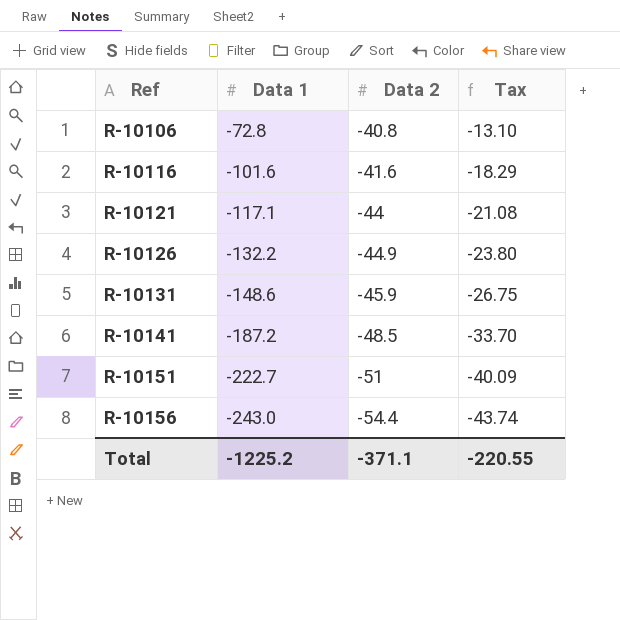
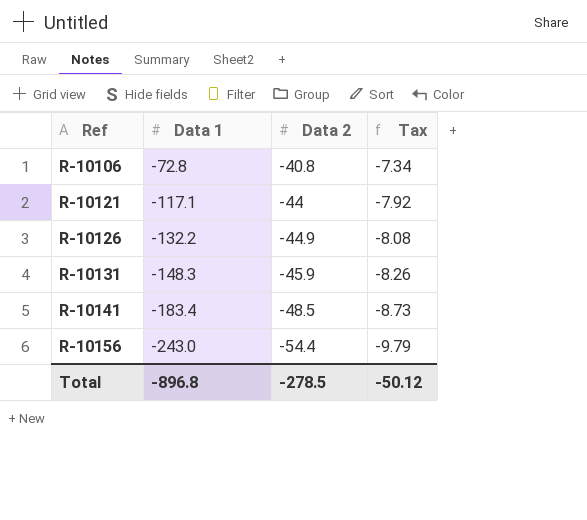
column Tax | formula: [Data 1] * 0.18 -> [Data 2] * 0.18
row R-10116: -101.6 | -41.6 | -18.29 -> none
row R-10151: -222.7 | -51 | -40.09 -> none
R-10131 | Data 1: -148.6 -> -148.3
R-10141 | Data 1: -187.2 -> -183.4
Total | Data 1: -1225.2 -> -896.8
Total | Data 2: -371.1 -> -278.5
Total | Tax: -220.55 -> -50.12

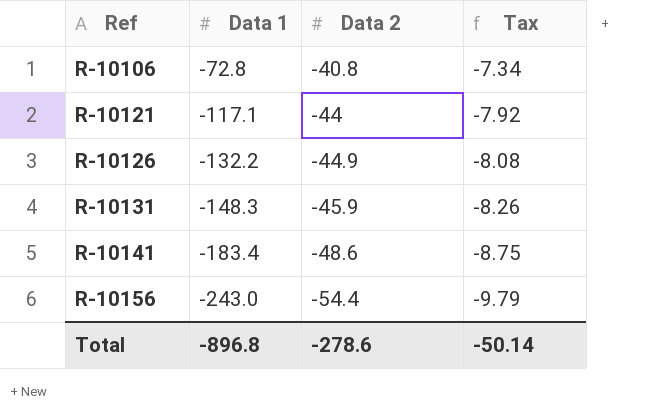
R-10141 | Data 2: -48.5 -> -48.6
R-10141 | Tax: -8.73 -> -8.75
Total | Data 2: -278.5 -> -278.6
Total | Tax: -50.12 -> -50.14

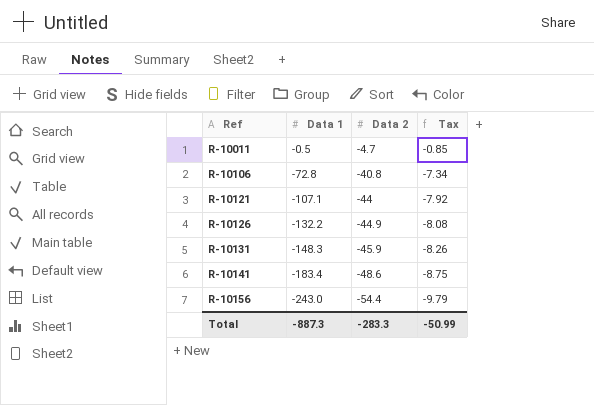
row R-10011: none -> -0.5 | -4.7 | -0.85
R-10121 | Data 1: -117.1 -> -107.1
Total | Data 1: -896.8 -> -887.3
Total | Data 2: -278.6 -> -283.3
Total | Tax: -50.14 -> -50.99

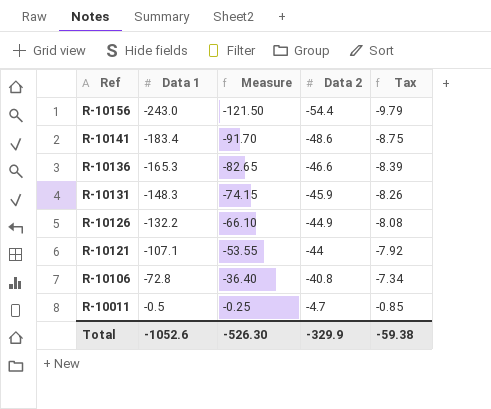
row order: Ref ascending -> Ref descending
column Measure | formula: none -> [Data 1] * 0.5
row R-10136: none -> -165.3 | -82.65 | -46.6 | -8.39
Total | Data 1: -887.3 -> -1052.6
Total | Data 2: -283.3 -> -329.9
Total | Tax: -50.99 -> -59.38

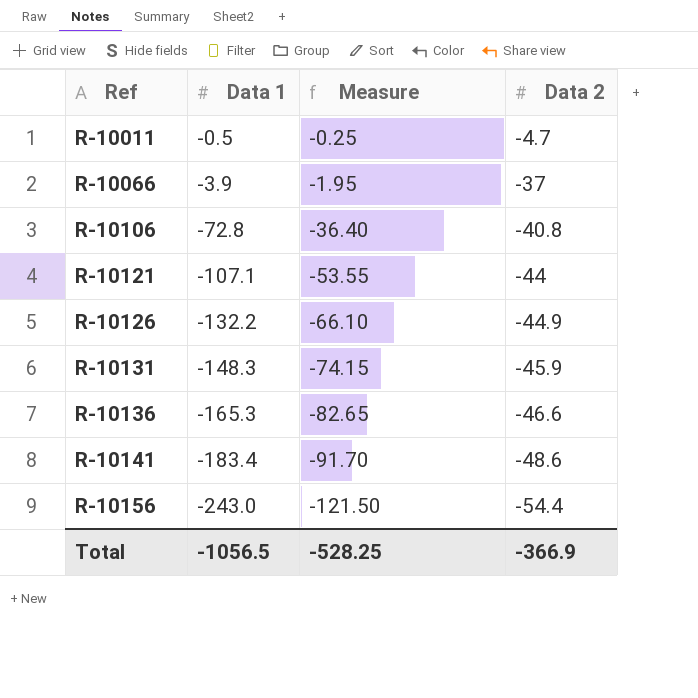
row order: Ref descending -> Ref ascending
column Tax | formula: [Data 2] * 0.18 -> none
row R-10066: none -> -3.9 | -1.95 | -37
Total | Data 1: -1052.6 -> -1056.5
Total | Measure: -526.30 -> -528.25
Total | Data 2: -329.9 -> -366.9

